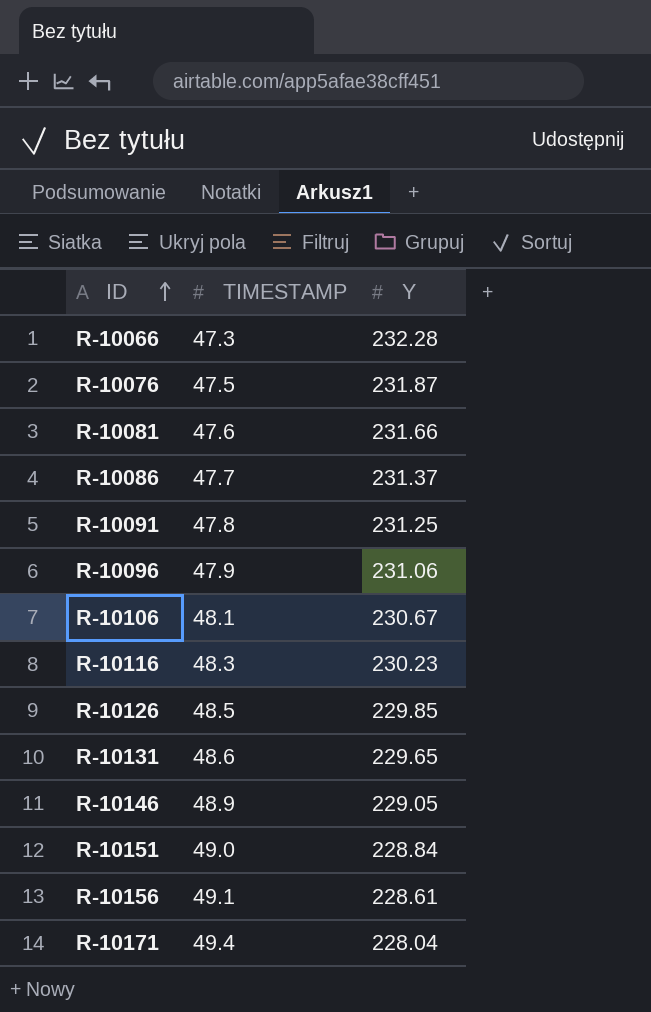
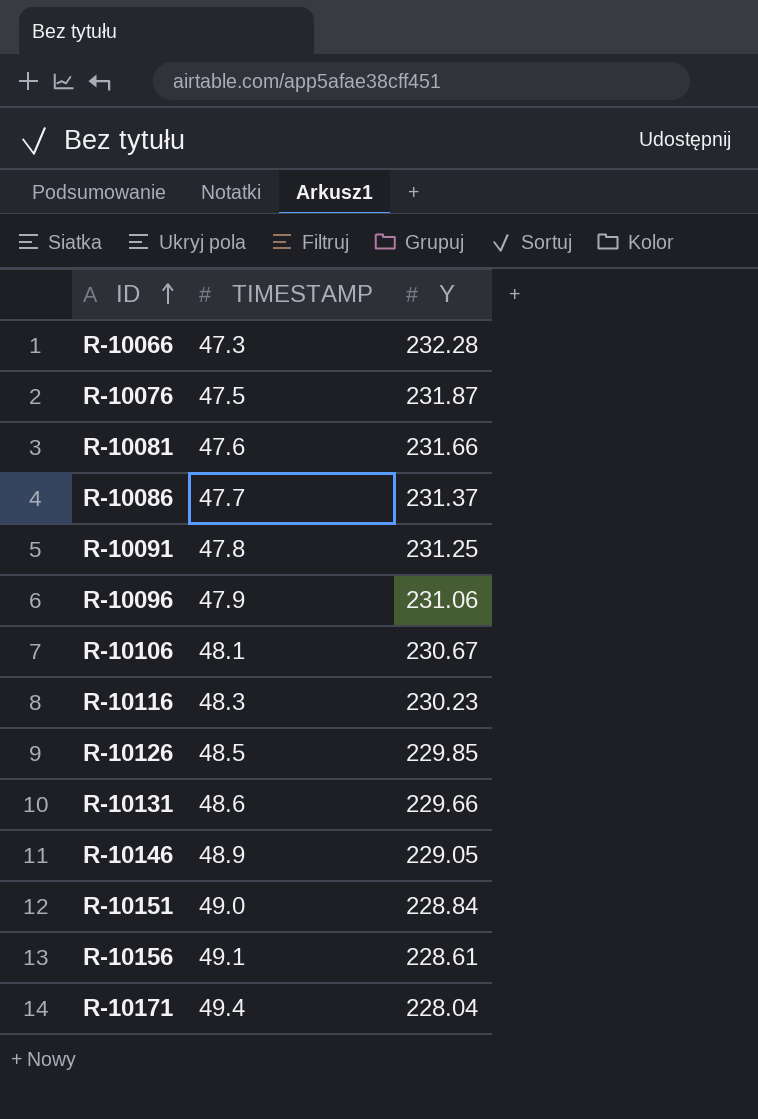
R-10131 | Y: 229.65 -> 229.66

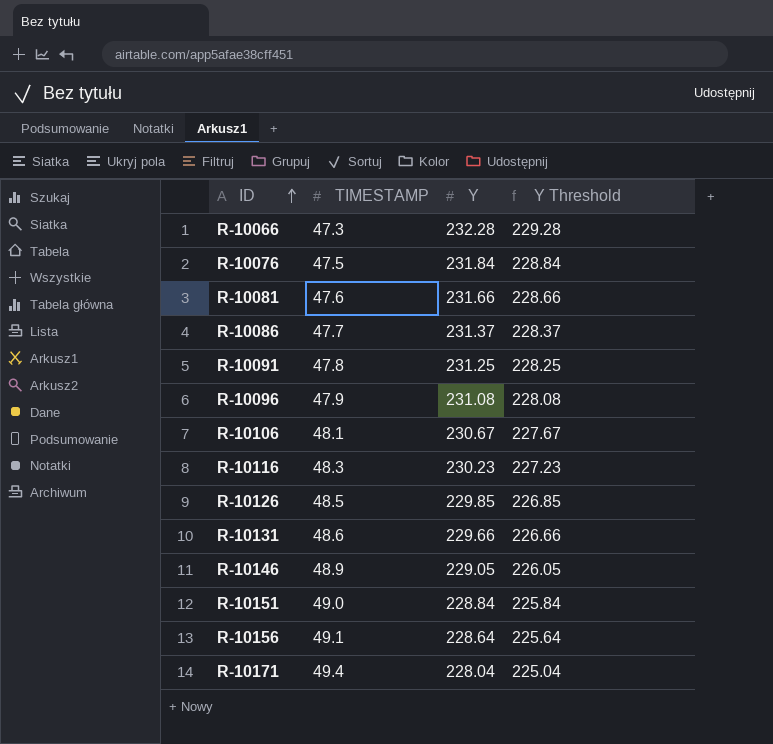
column Y Threshold | formula: none -> [Y] - 3
R-10076 | Y: 231.87 -> 231.84
R-10096 | Y: 231.06 -> 231.08
R-10156 | Y: 228.61 -> 228.64

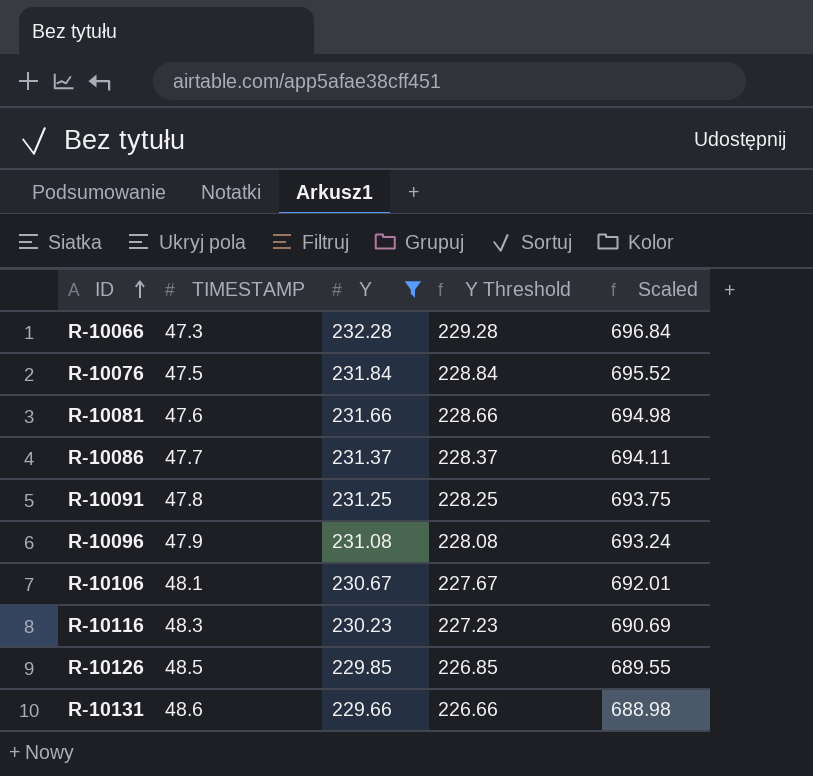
filter: none -> Y >= 229.66
column Scaled | formula: none -> [Y] * 3

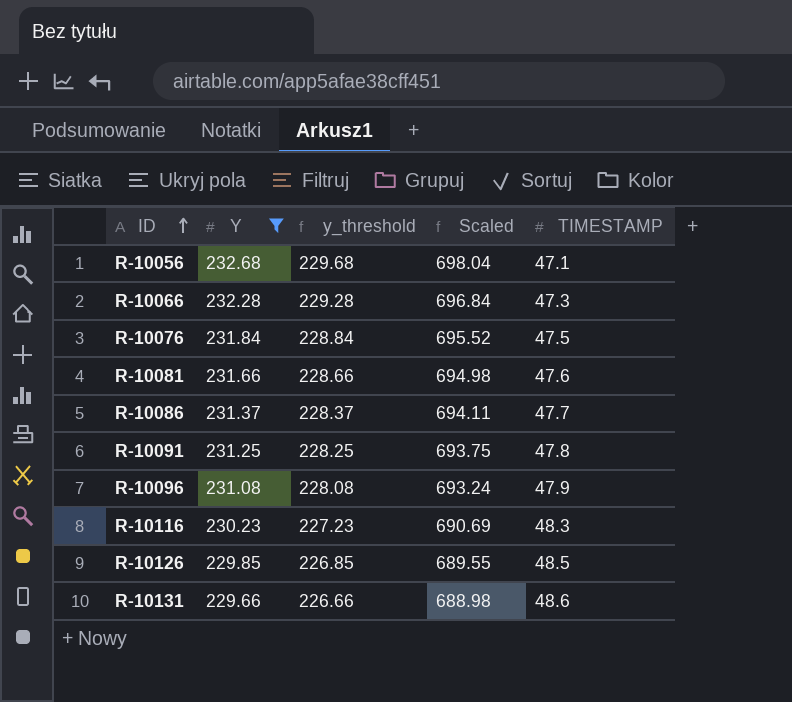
column name: Y Threshold -> y_threshold
column TIMESTAMP | position: 2 -> 5
row R-10106: 48.1 | 230.67 | 227.67 | 692.01 -> none
row R-10056: none -> 232.68 | 229.68 | 698.04 | 47.1

